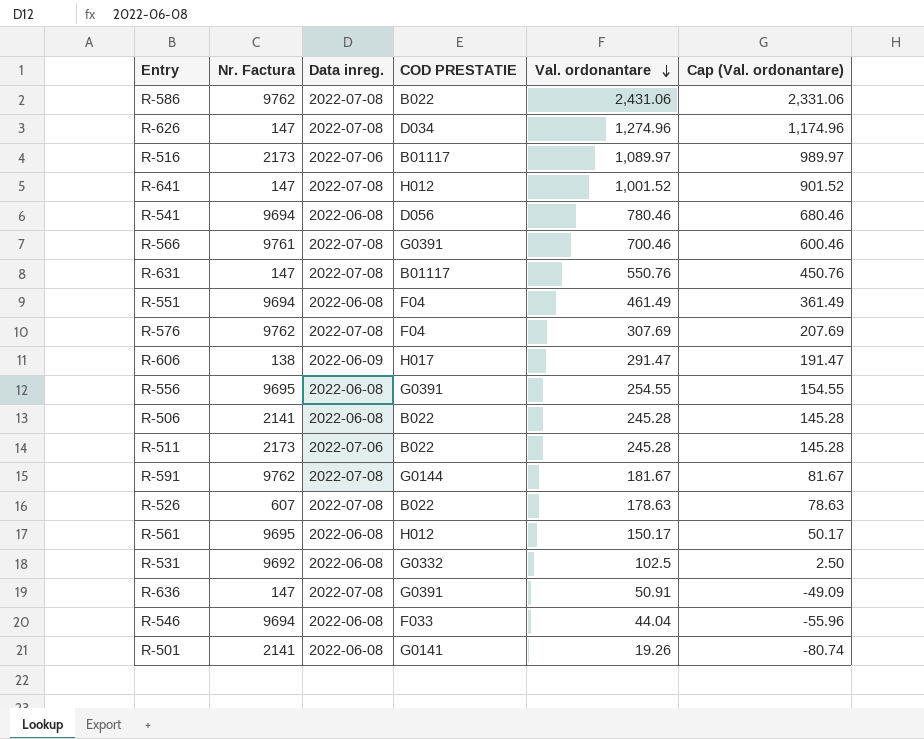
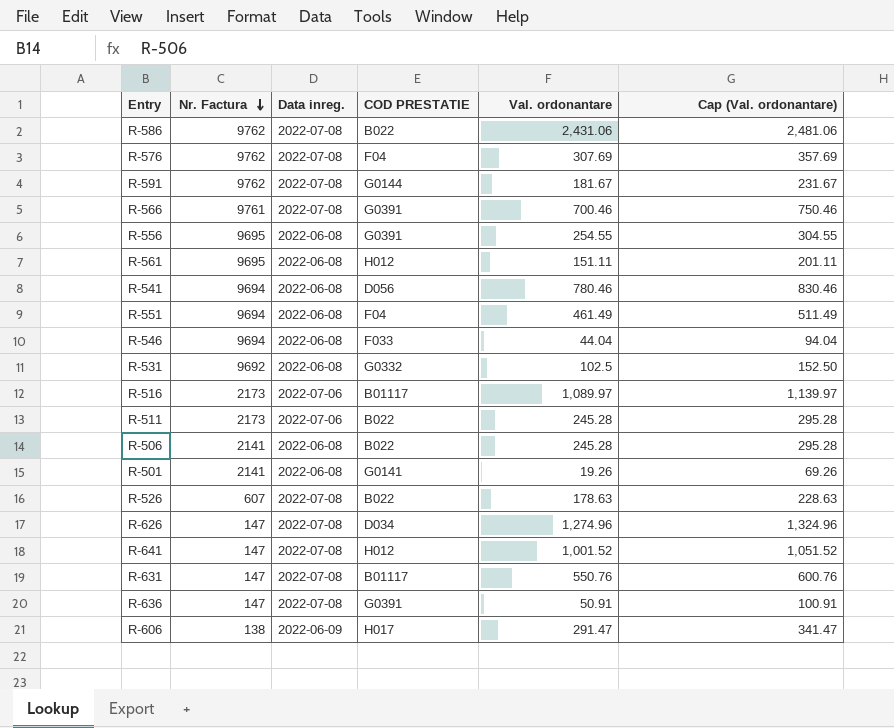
row order: Val. ordonantare descending -> Nr. Factura descending
column Cap (Val. ordonantare) | formula: [Val. ordonantare] - 100 -> [Val. ordonantare] + 50
R-561 | Val. ordonantare: 150.17 -> 151.11

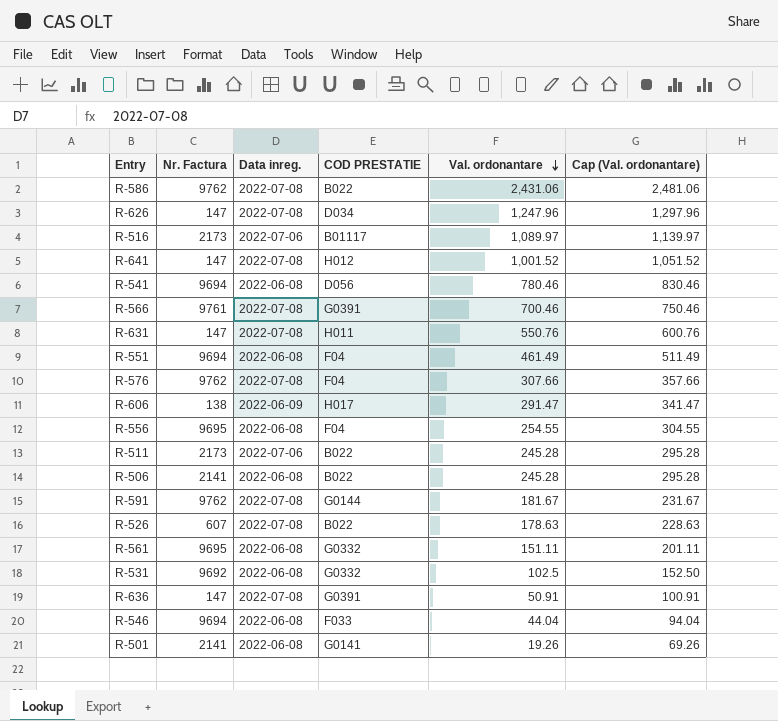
row order: Nr. Factura descending -> Val. ordonantare descending
R-626 | Val. ordonantare: 1,274.96 -> 1,247.96
R-626 | Cap (Val. ordonantare): 1,324.96 -> 1,297.96
R-631 | COD PRESTATIE: B01117 -> H011
R-576 | Val. ordonantare: 307.69 -> 307.66
R-576 | Cap (Val. ordonantare): 357.69 -> 357.66
R-556 | COD PRESTATIE: G0391 -> F04
R-561 | COD PRESTATIE: H012 -> G0332

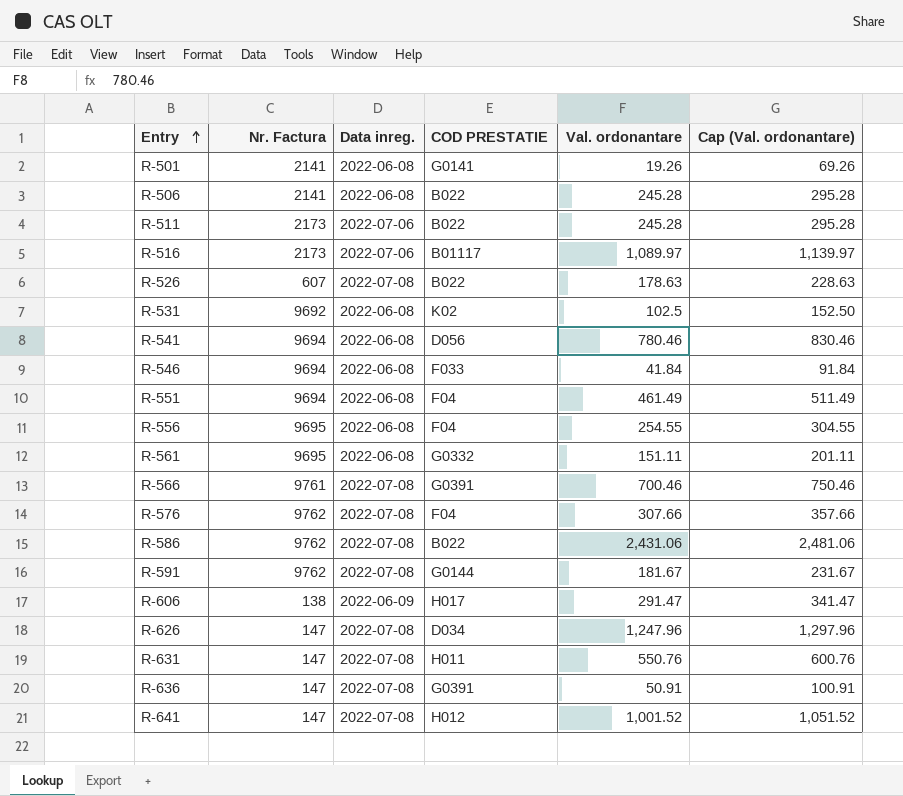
row order: Val. ordonantare descending -> Entry ascending
R-531 | COD PRESTATIE: G0332 -> K02
R-546 | Val. ordonantare: 44.04 -> 41.84
R-546 | Cap (Val. ordonantare): 94.04 -> 91.84

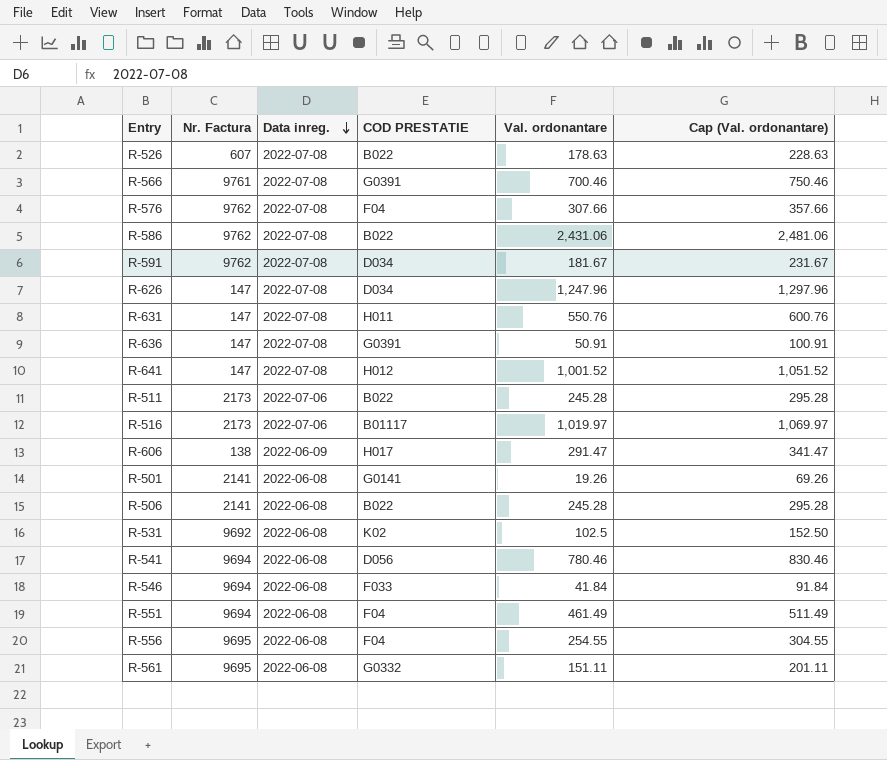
row order: Entry ascending -> Data inreg. descending
R-591 | COD PRESTATIE: G0144 -> D034
R-516 | Val. ordonantare: 1,089.97 -> 1,019.97
R-516 | Cap (Val. ordonantare): 1,139.97 -> 1,069.97

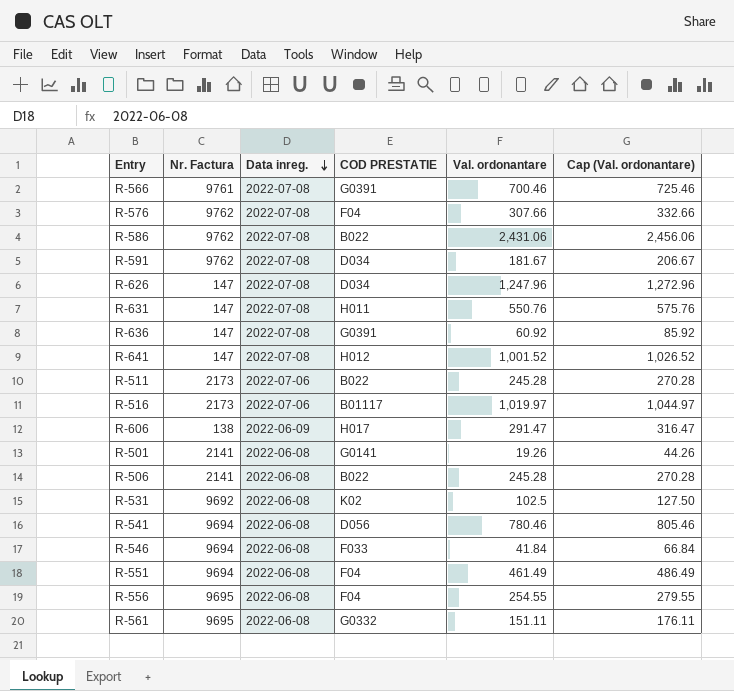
column Cap (Val. ordonantare) | formula: [Val. ordonantare] + 50 -> [Val. ordonantare] + 25
row R-526: 607 | 2022-07-08 | B022 | 178.63 | 228.63 -> none
R-636 | Val. ordonantare: 50.91 -> 60.92

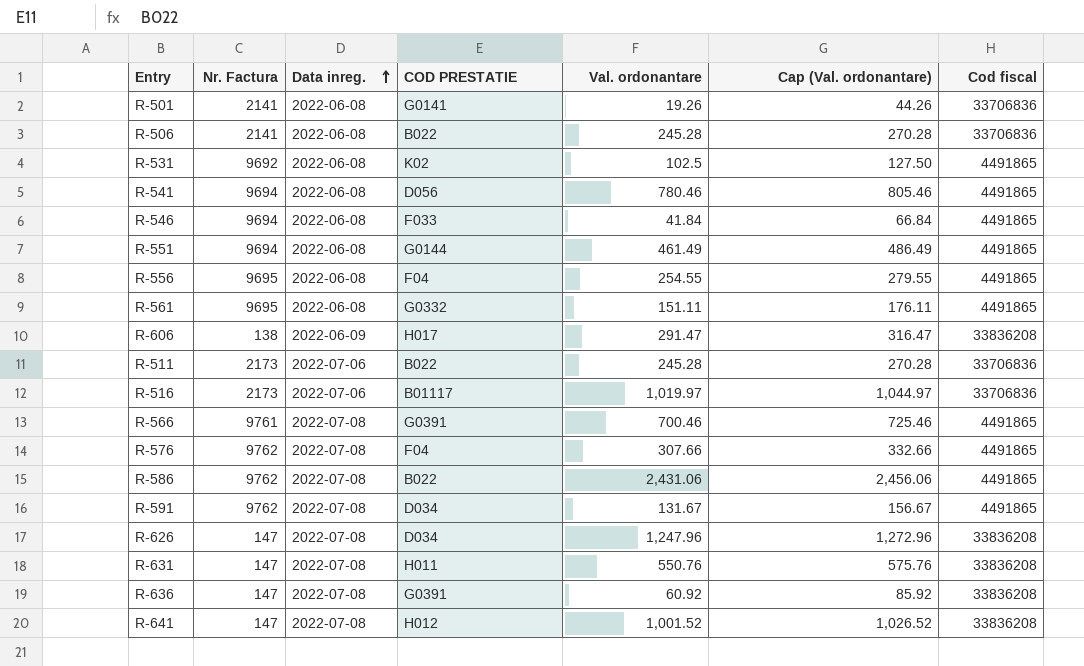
row order: Data inreg. descending -> Data inreg. ascending
column Cod fiscal | position: none -> 7
R-551 | COD PRESTATIE: F04 -> G0144
R-591 | Val. ordonantare: 181.67 -> 131.67
R-591 | Cap (Val. ordonantare): 206.67 -> 156.67

